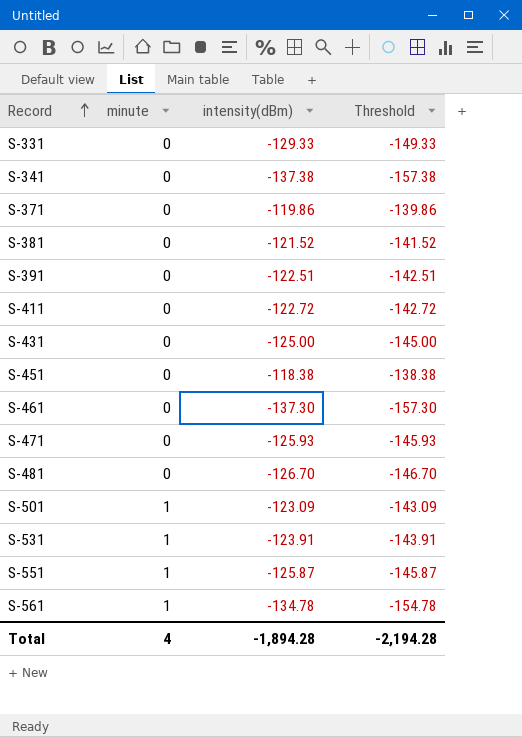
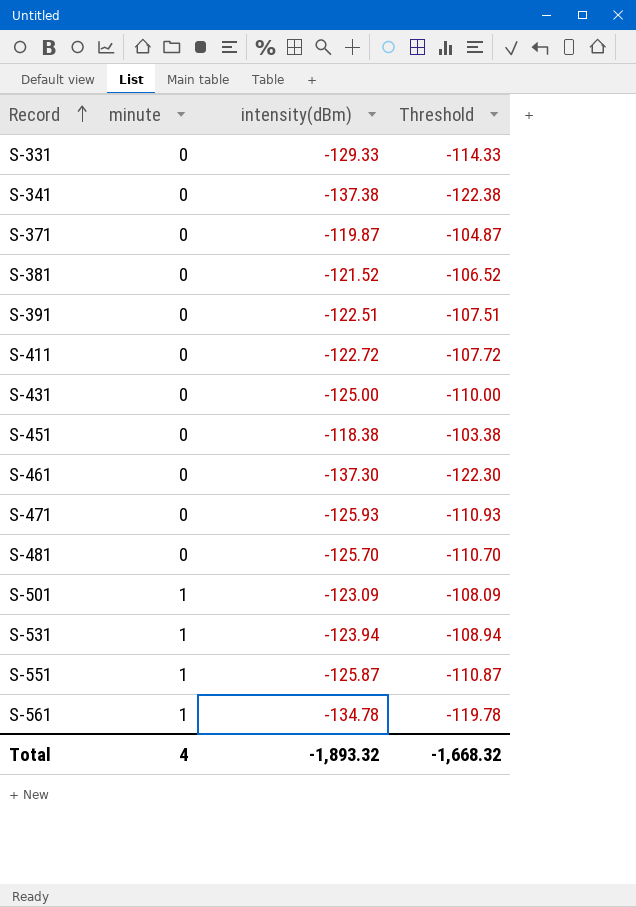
column Threshold | formula: [intensity(dBm)] - 20 -> [intensity(dBm)] + 15
S-371 | intensity(dBm): -119.86 -> -119.87
S-481 | intensity(dBm): -126.70 -> -125.70
S-531 | intensity(dBm): -123.91 -> -123.94
Total | intensity(dBm): -1,894.28 -> -1,893.32
Total | Threshold: -2,194.28 -> -1,668.32

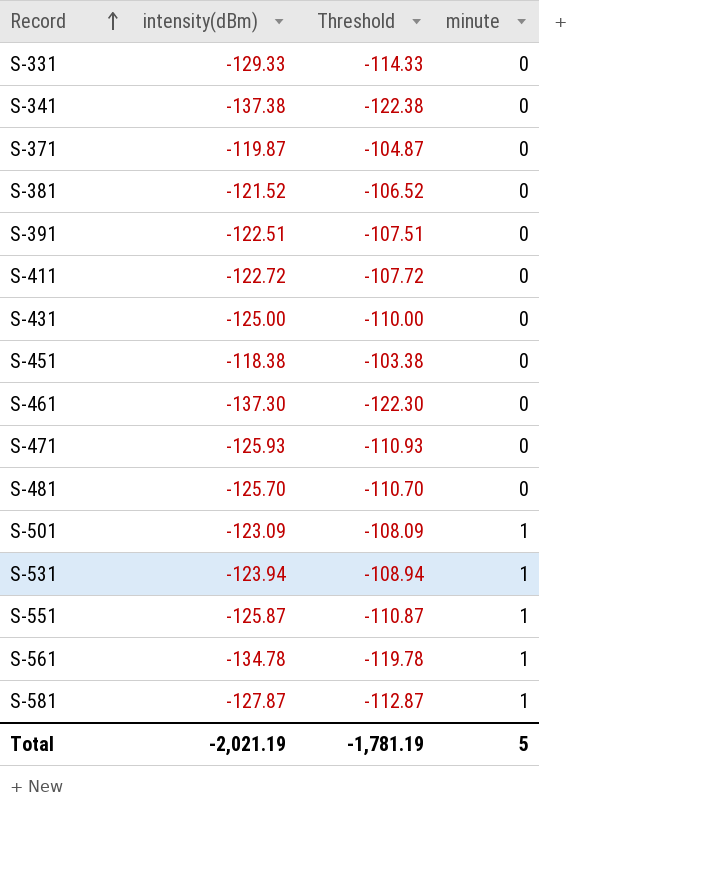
column minute | position: 2 -> 4
row S-581: none -> -127.87 | -112.87 | 1
Total | intensity(dBm): -1,893.32 -> -2,021.19
Total | Threshold: -1,668.32 -> -1,781.19
Total | minute: 4 -> 5

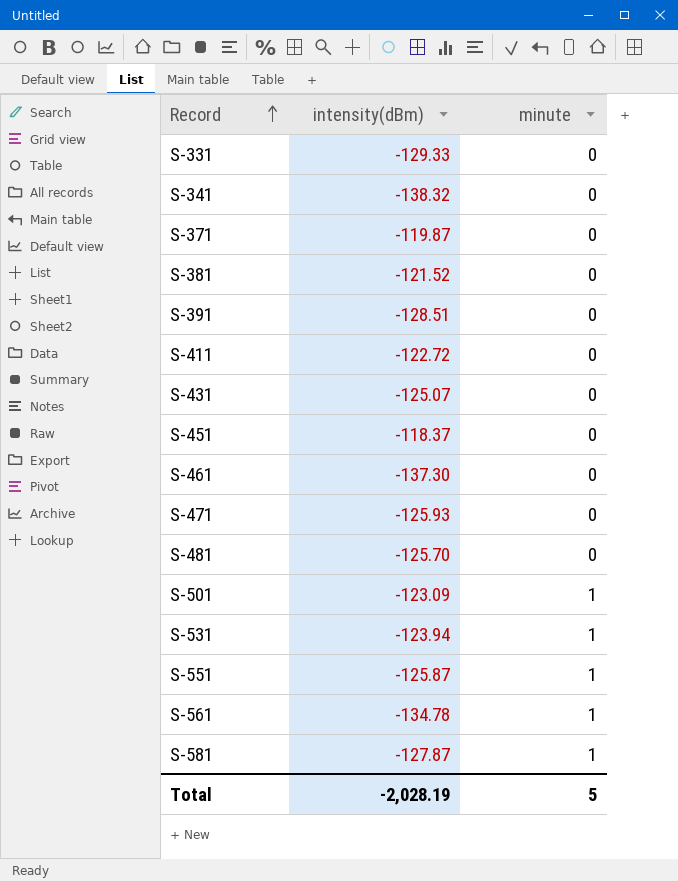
column Threshold | formula: [intensity(dBm)] + 15 -> none
S-341 | intensity(dBm): -137.38 -> -138.32
S-391 | intensity(dBm): -122.51 -> -128.51
S-431 | intensity(dBm): -125.00 -> -125.07
S-451 | intensity(dBm): -118.38 -> -118.37
Total | intensity(dBm): -2,021.19 -> -2,028.19

